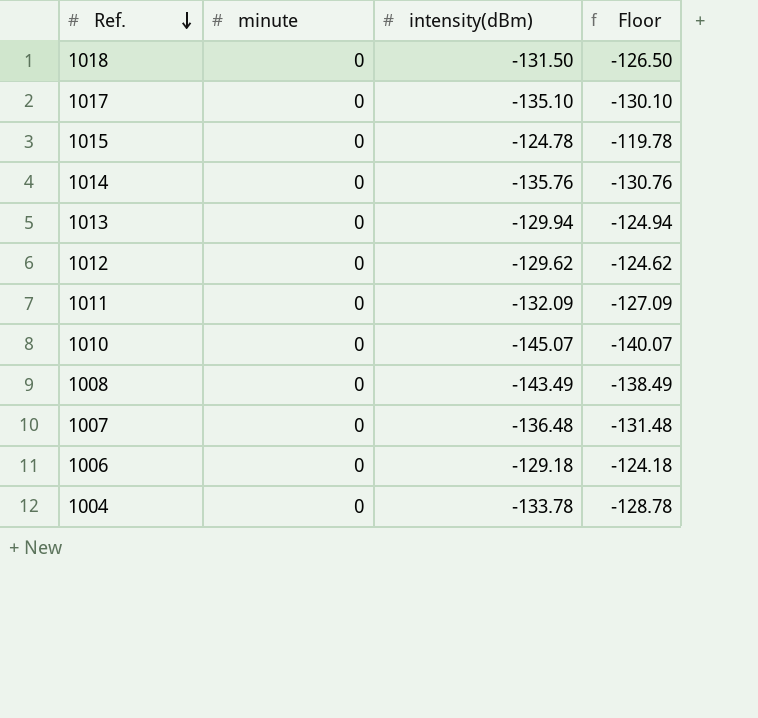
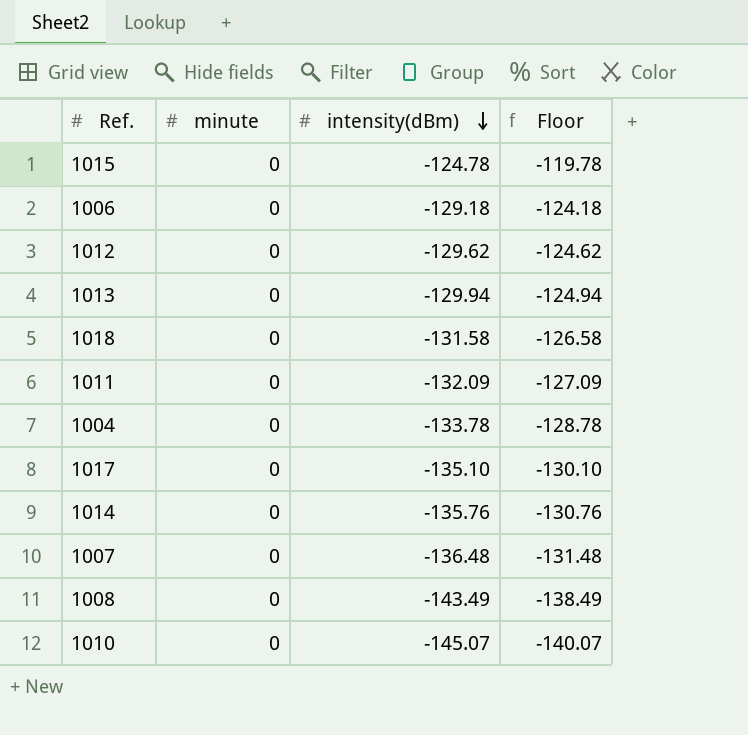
row order: Ref. descending -> intensity(dBm) descending
1018 | intensity(dBm): -131.50 -> -131.58
1018 | Floor: -126.50 -> -126.58

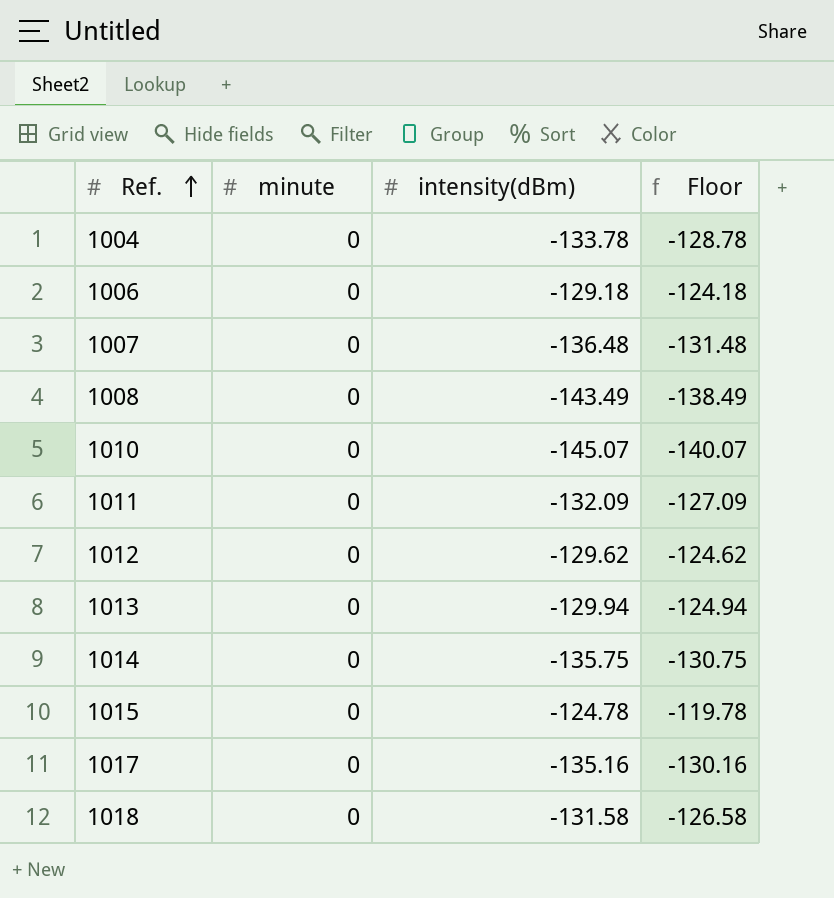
row order: intensity(dBm) descending -> Ref. ascending
1014 | intensity(dBm): -135.76 -> -135.75
1014 | Floor: -130.76 -> -130.75
1017 | intensity(dBm): -135.10 -> -135.16
1017 | Floor: -130.10 -> -130.16

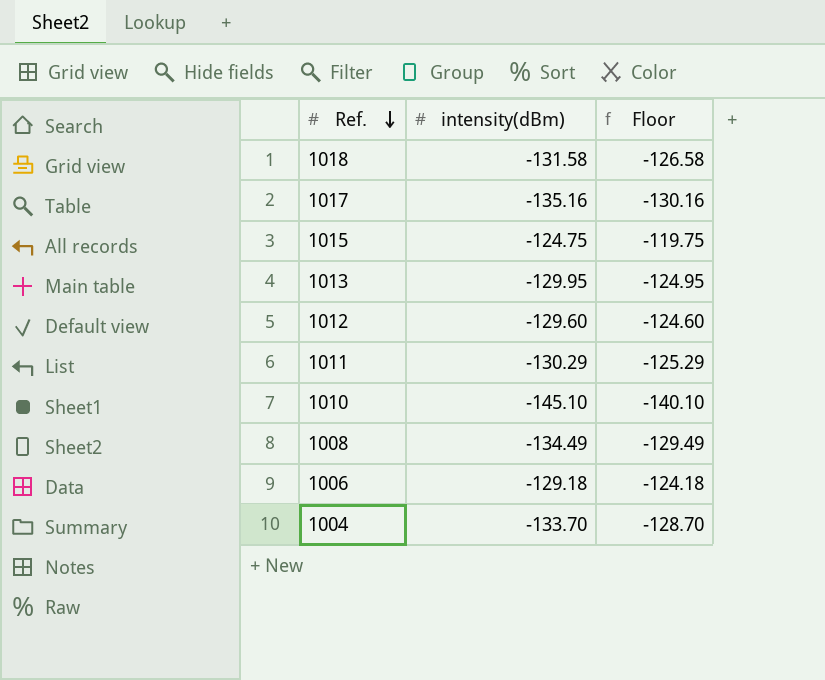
row order: Ref. ascending -> Ref. descending
column minute | position: 2 -> none
row 1007: 0 | -136.48 | -131.48 -> none
row 1014: 0 | -135.75 | -130.75 -> none
1015 | intensity(dBm): -124.78 -> -124.75
1015 | Floor: -119.78 -> -119.75
1013 | intensity(dBm): -129.94 -> -129.95
1013 | Floor: -124.94 -> -124.95
1012 | intensity(dBm): -129.62 -> -129.60
1012 | Floor: -124.62 -> -124.60
1011 | intensity(dBm): -132.09 -> -130.29
1011 | Floor: -127.09 -> -125.29
1010 | intensity(dBm): -145.07 -> -145.10
1010 | Floor: -140.07 -> -140.10
1008 | intensity(dBm): -143.49 -> -134.49
1008 | Floor: -138.49 -> -129.49
1004 | intensity(dBm): -133.78 -> -133.70
1004 | Floor: -128.78 -> -128.70

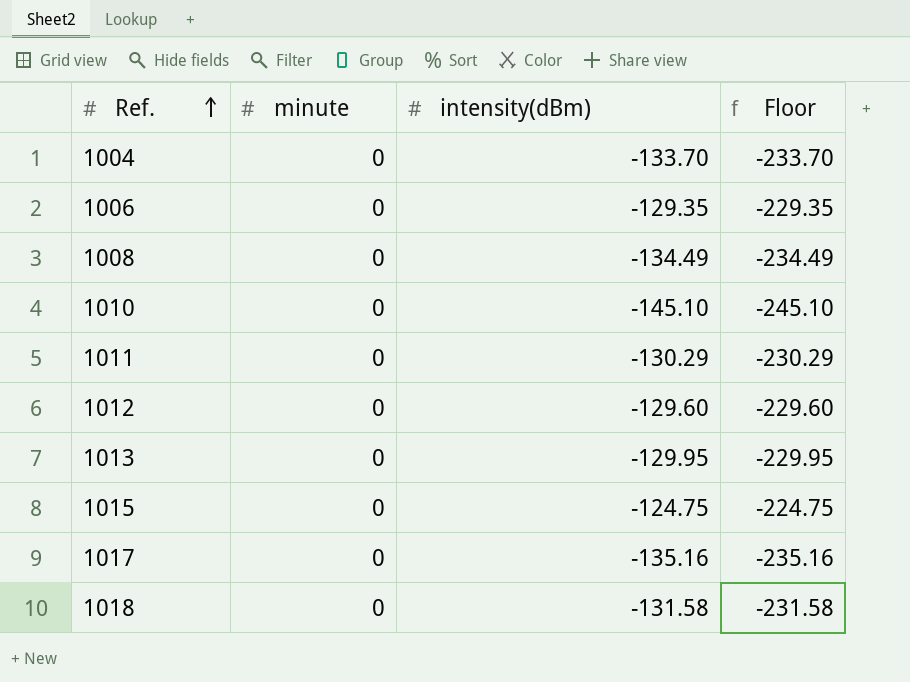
row order: Ref. descending -> Ref. ascending
column minute | position: none -> 2
column Floor | formula: [intensity(dBm)] + 5 -> [intensity(dBm)] - 100
1006 | intensity(dBm): -129.18 -> -129.35

